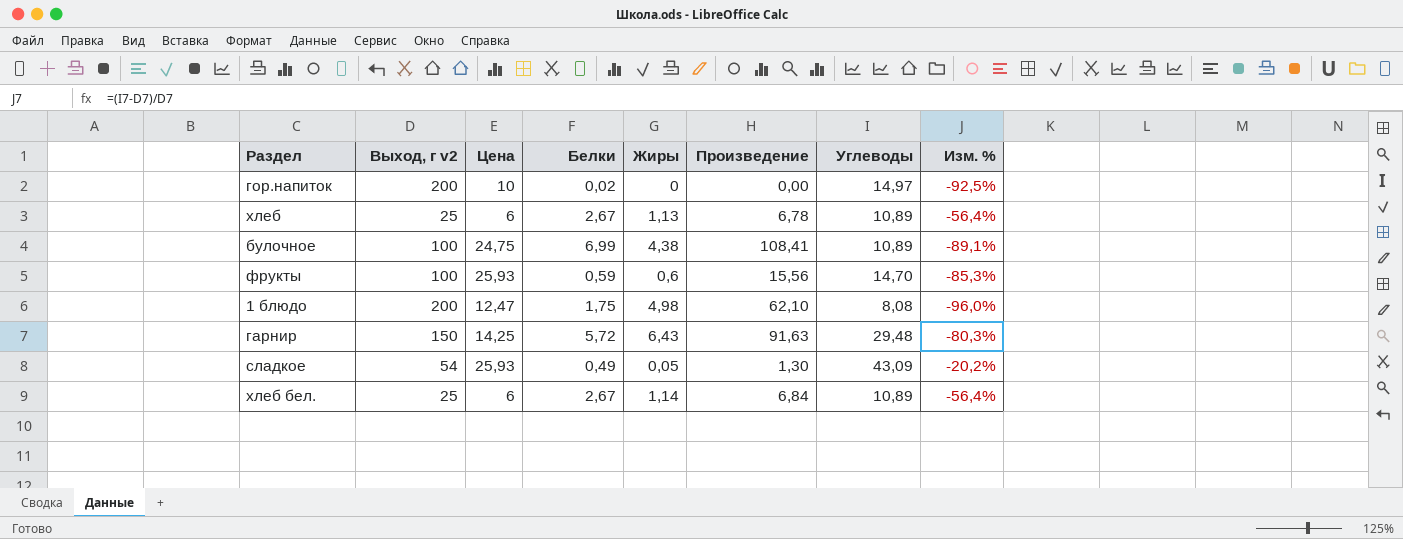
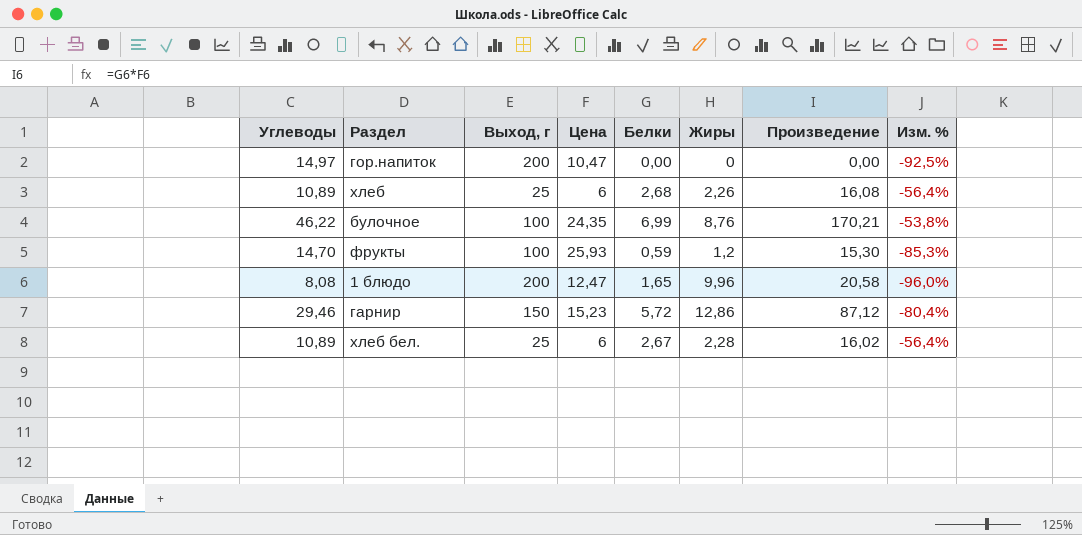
column Углеводы | position: 7 -> 1
column name: Выход, г v2 -> Выход, г
column Произведение | formula: [Цена] * [Жиры] -> [Цена] * [Белки]
row сладкое: 54 | 25,93 | 0,49 | 0,05 | 1,30 | 43,09 | -20,2% -> none
гор.напиток | Цена: 10 -> 10,47
гор.напиток | Белки: 0,02 -> 0,00
хлеб | Белки: 2,67 -> 2,68
хлеб | Жиры: 1,13 -> 2,26
булочное | Углеводы: 10,89 -> 46,22
булочное | Цена: 24,75 -> 24,35
булочное | Жиры: 4,38 -> 8,76
булочное | Изм. %: -89,1% -> -53,8%
фрукты | Жиры: 0,6 -> 1,2
1 блюдо | Белки: 1,75 -> 1,65
1 блюдо | Жиры: 4,98 -> 9,96
гарнир | Углеводы: 29,48 -> 29,46
гарнир | Цена: 14,25 -> 15,23
гарнир | Жиры: 6,43 -> 12,86
гарнир | Изм. %: -80,3% -> -80,4%
хлеб бел. | Жиры: 1,14 -> 2,28

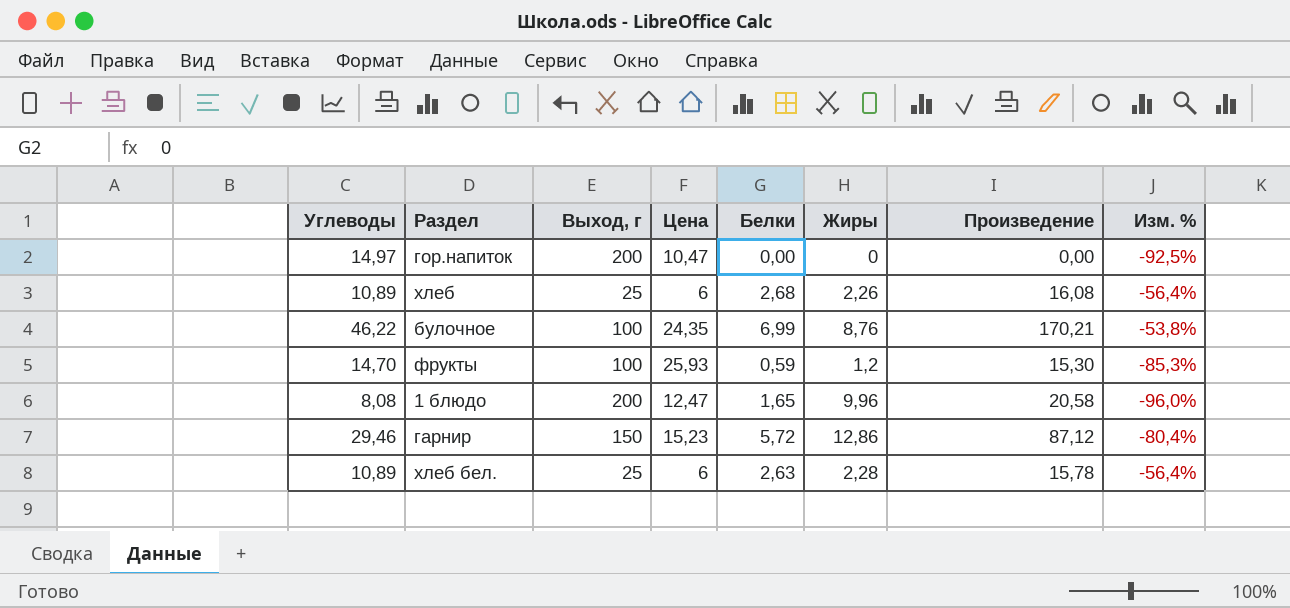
хлеб бел. | Белки: 2,67 -> 2,63
хлеб бел. | Произведение: 16,02 -> 15,78

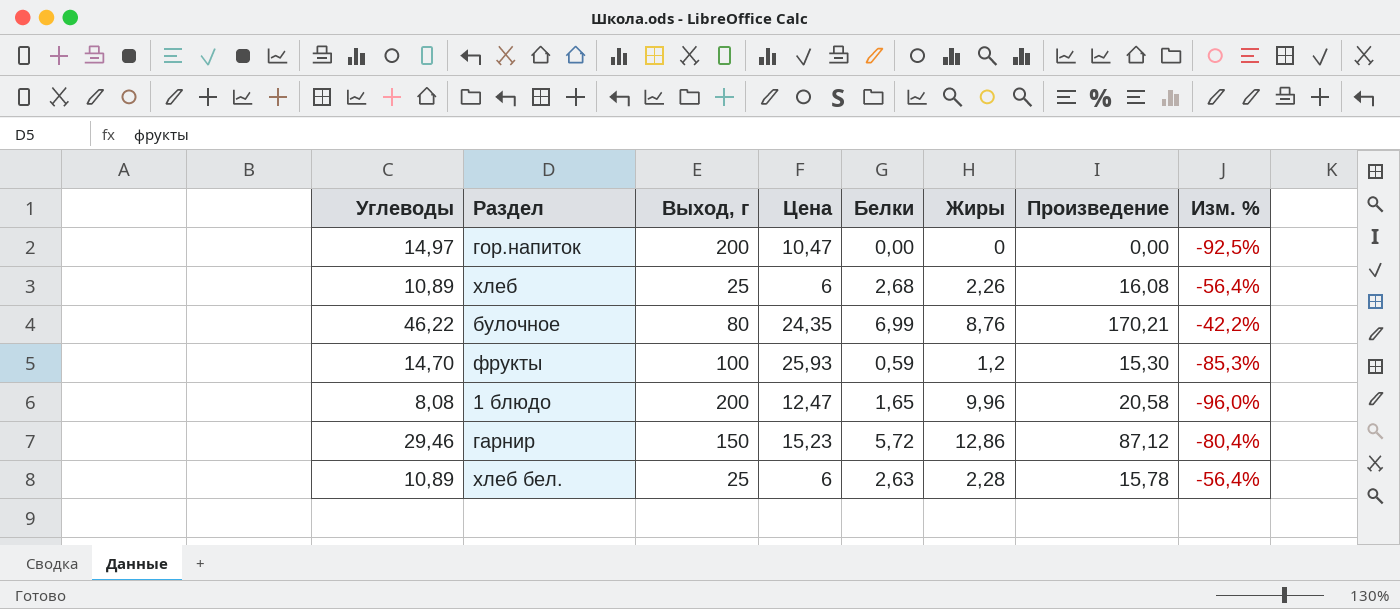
булочное | Выход, г: 100 -> 80
булочное | Изм. %: -53,8% -> -42,2%

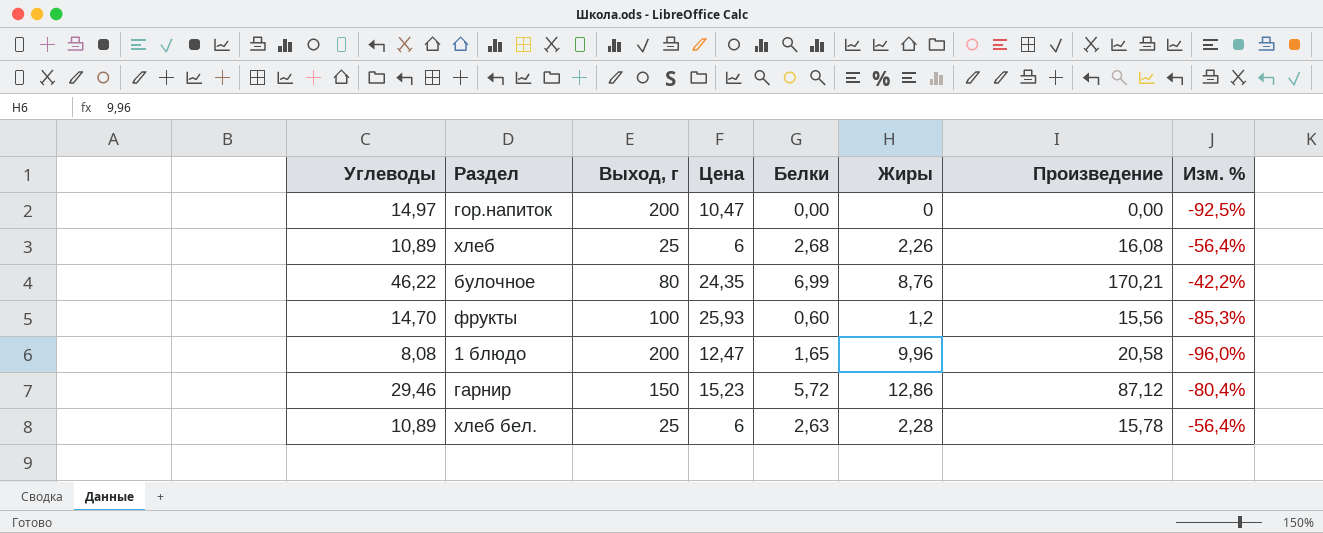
фрукты | Белки: 0,59 -> 0,60
фрукты | Произведение: 15,30 -> 15,56

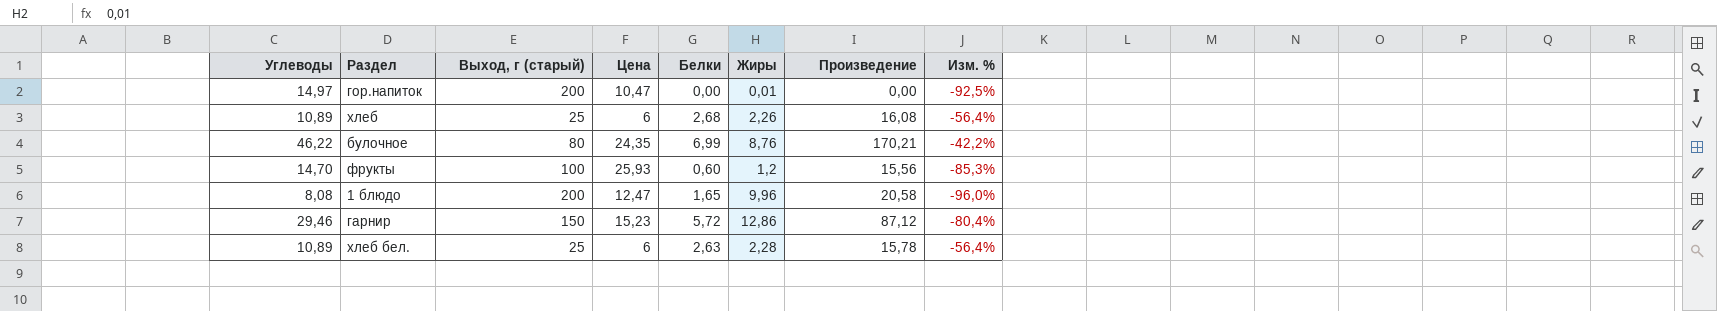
column name: Выход, г -> Выход, г (старый)
гор.напиток | Жиры: 0 -> 0,01

